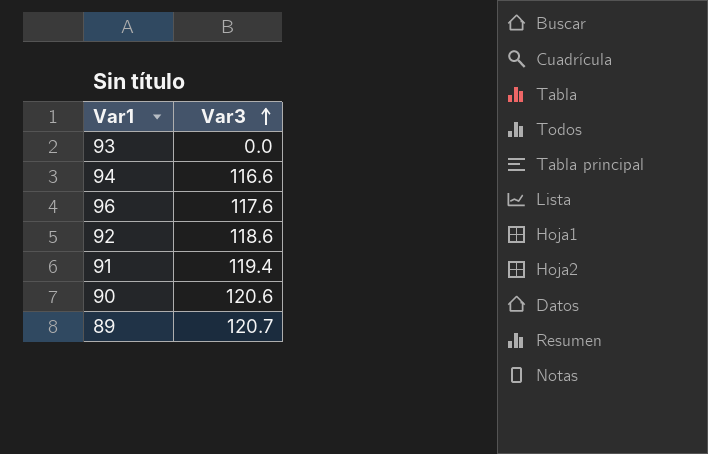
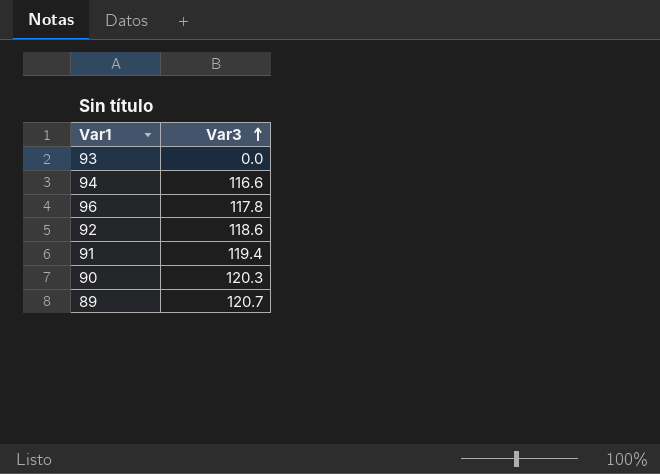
96 | Var3: 117.6 -> 117.8
90 | Var3: 120.6 -> 120.3

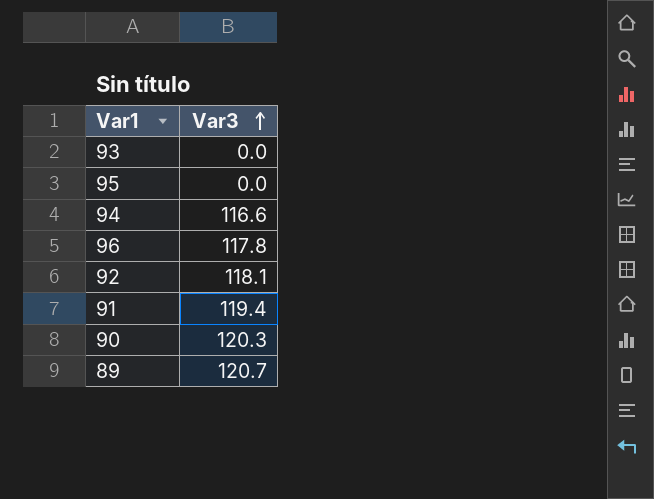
row 95: none -> 0.0
92 | Var3: 118.6 -> 118.1

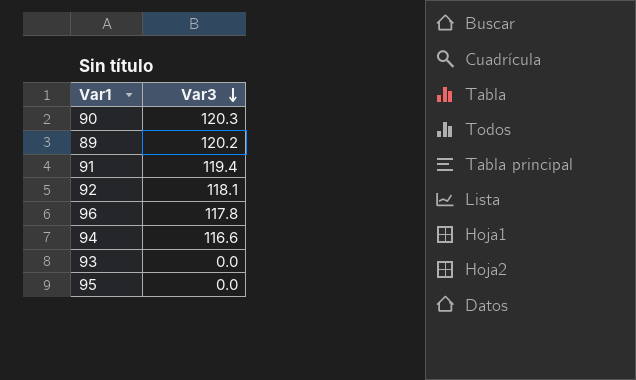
row order: Var3 ascending -> Var3 descending
89 | Var3: 120.7 -> 120.2

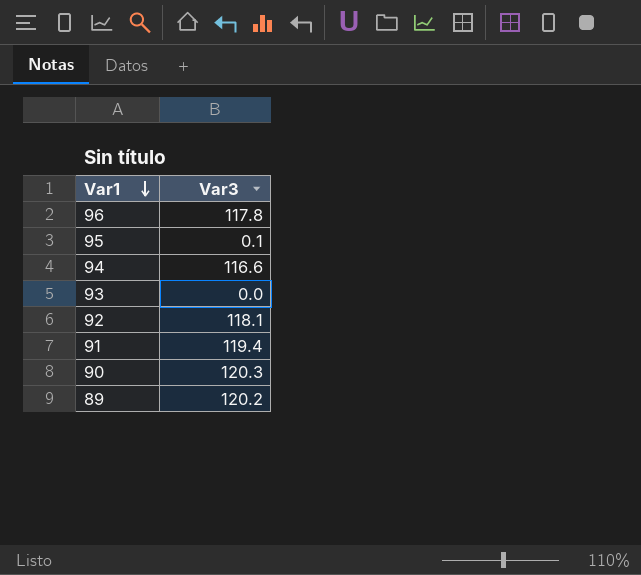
row order: Var3 descending -> Var1 descending
95 | Var3: 0.0 -> 0.1

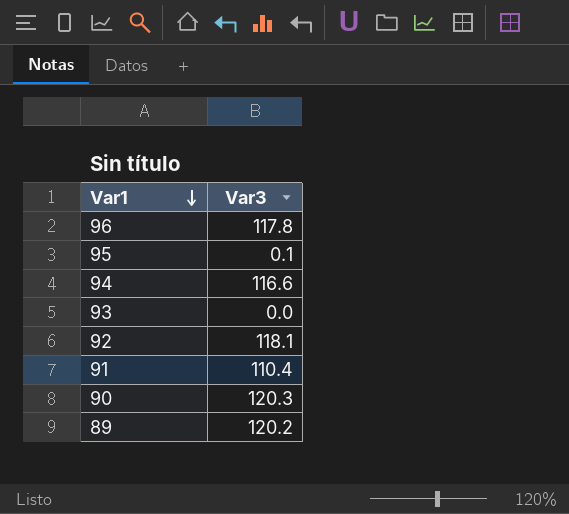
91 | Var3: 119.4 -> 110.4

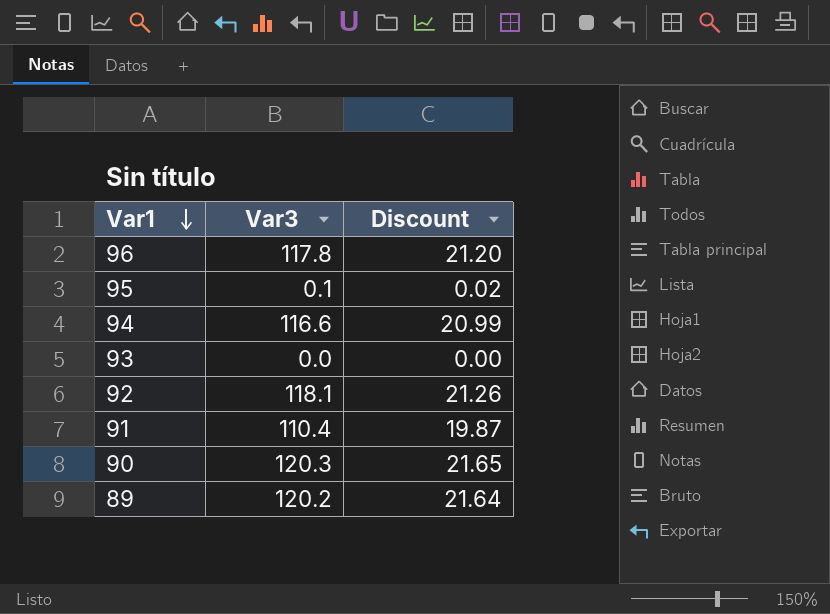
column Discount | formula: none -> [Var3] * 0.18

